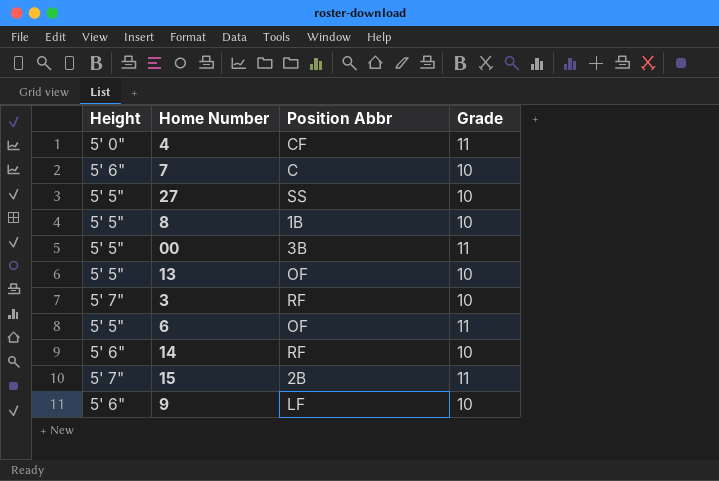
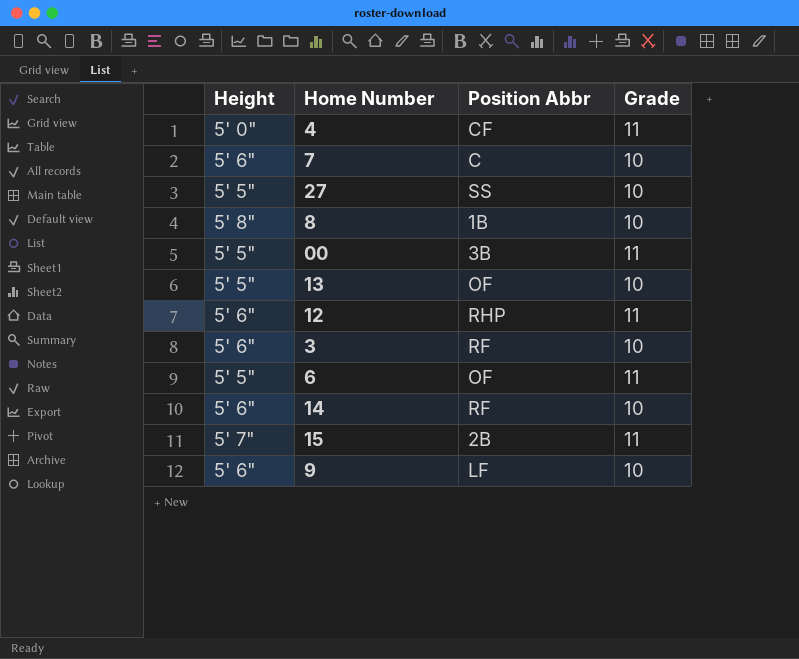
8 | Height: 5' 5" -> 5' 8"
row 12: none -> 5' 6" | RHP | 11
3 | Height: 5' 7" -> 5' 6"

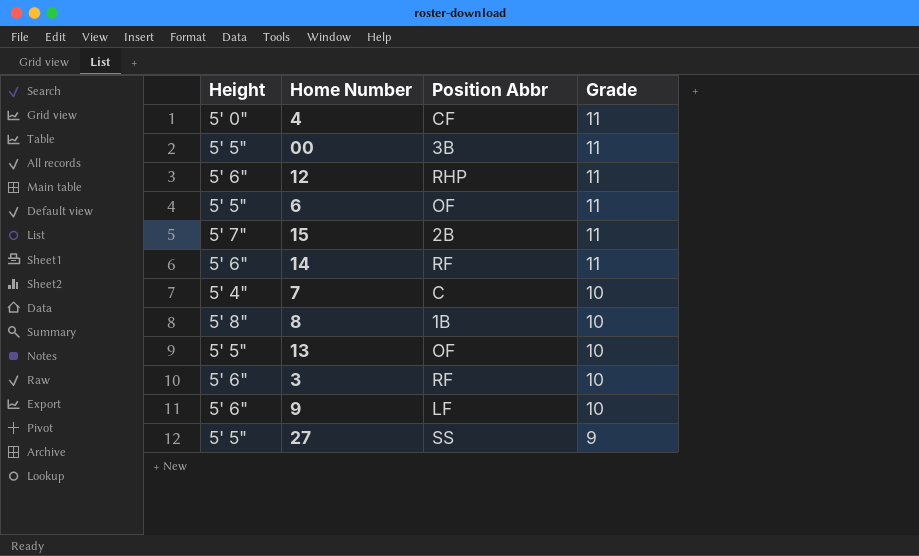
row order: none -> Grade descending
14 | Grade: 10 -> 11
7 | Height: 5' 6" -> 5' 4"
27 | Grade: 10 -> 9

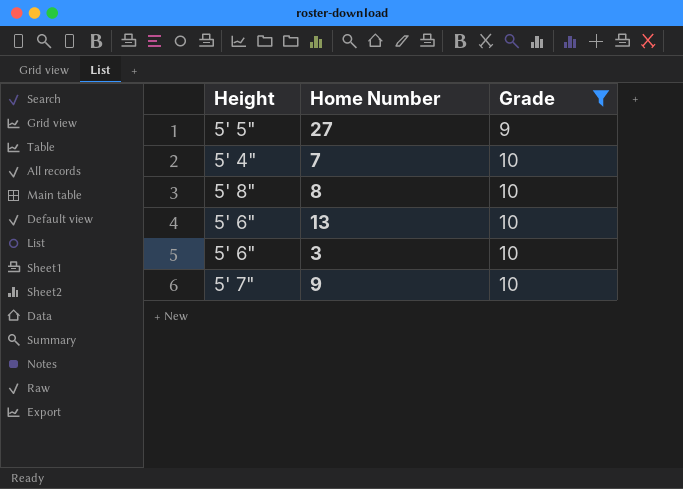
filter: none -> Grade != 11
row order: Grade descending -> Grade ascending
column Position Abbr | position: 3 -> none
13 | Height: 5' 5" -> 5' 6"
9 | Height: 5' 6" -> 5' 7"

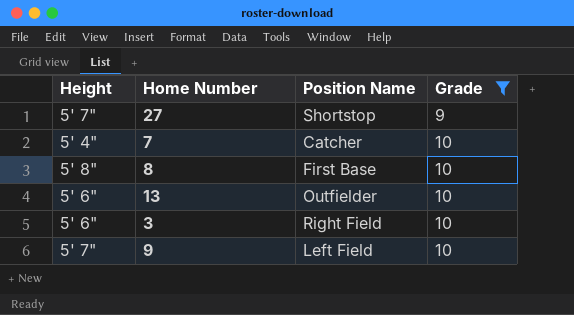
column Position Name | position: none -> 3
27 | Height: 5' 5" -> 5' 7"

